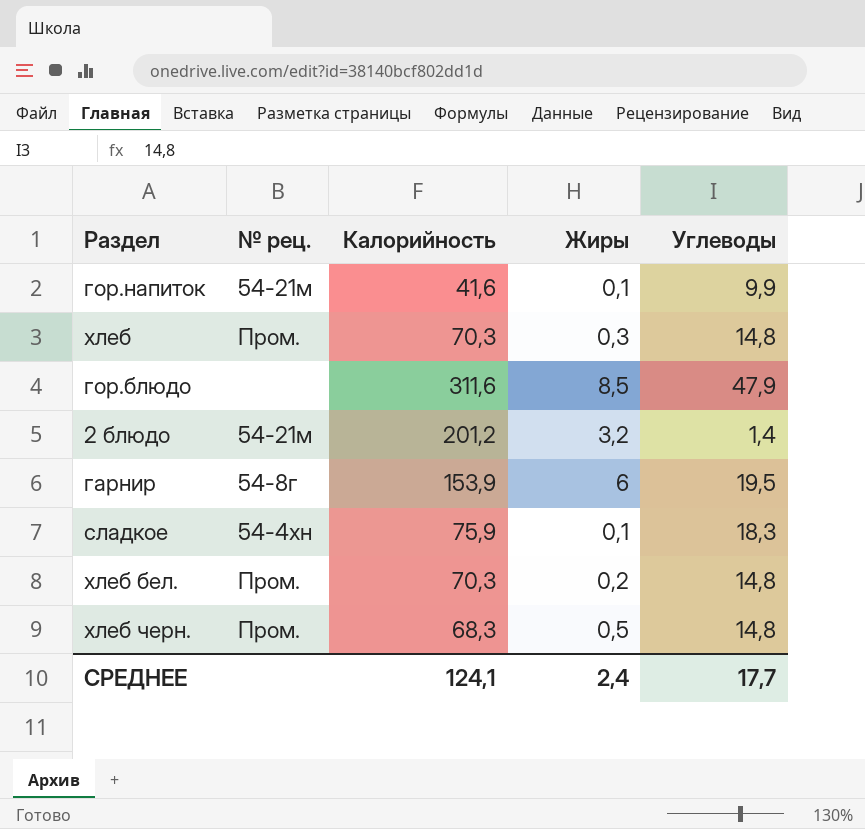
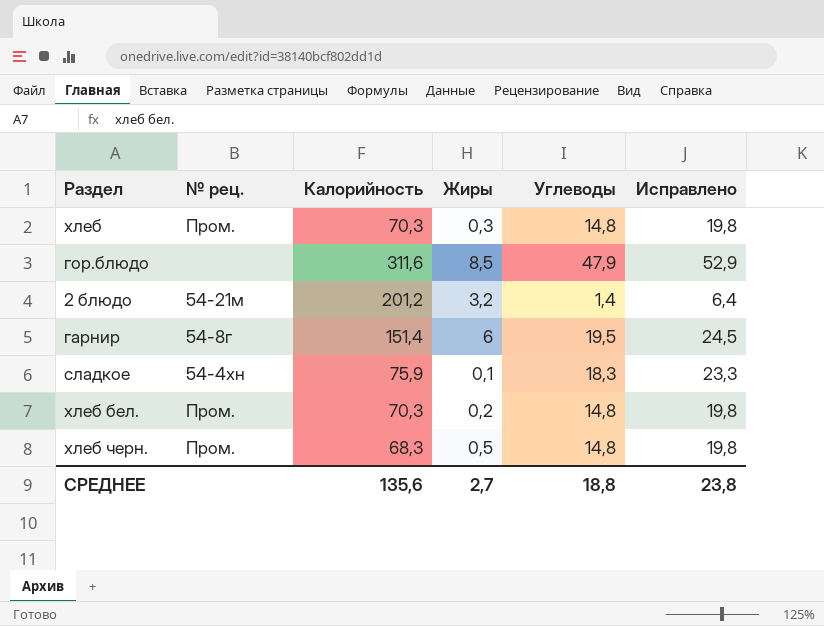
column Исправлено | formula: none -> [Углеводы] + 5
row гор.напиток: 54-21м | 41,6 | 0,1 | 9,9 -> none
гарнир | Калорийность: 153,9 -> 151,4
СРЕДНЕЕ | Калорийность: 124,1 -> 135,6
СРЕДНЕЕ | Жиры: 2,4 -> 2,7
СРЕДНЕЕ | Углеводы: 17,7 -> 18,8

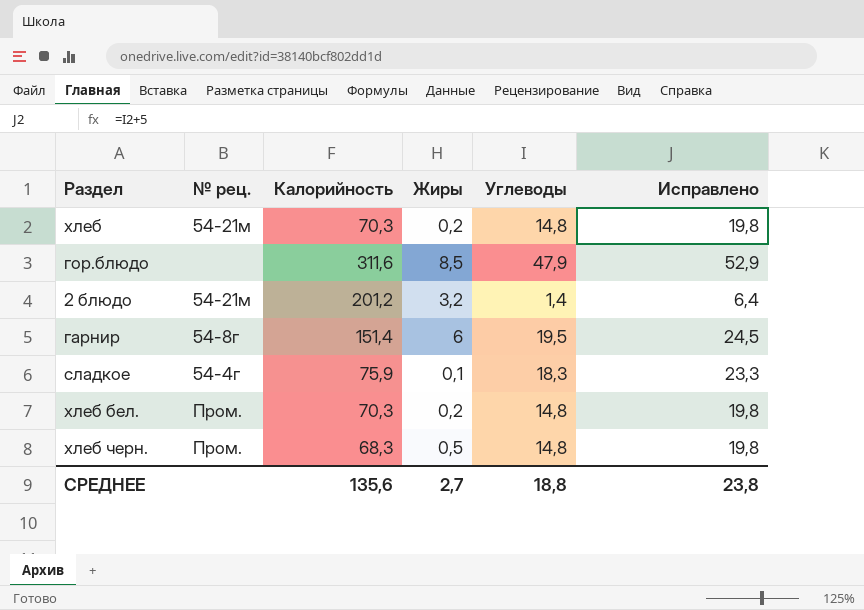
хлеб | № рец.: Пром. -> 54-21м
хлеб | Жиры: 0,3 -> 0,2
сладкое | № рец.: 54-4хн -> 54-4г

